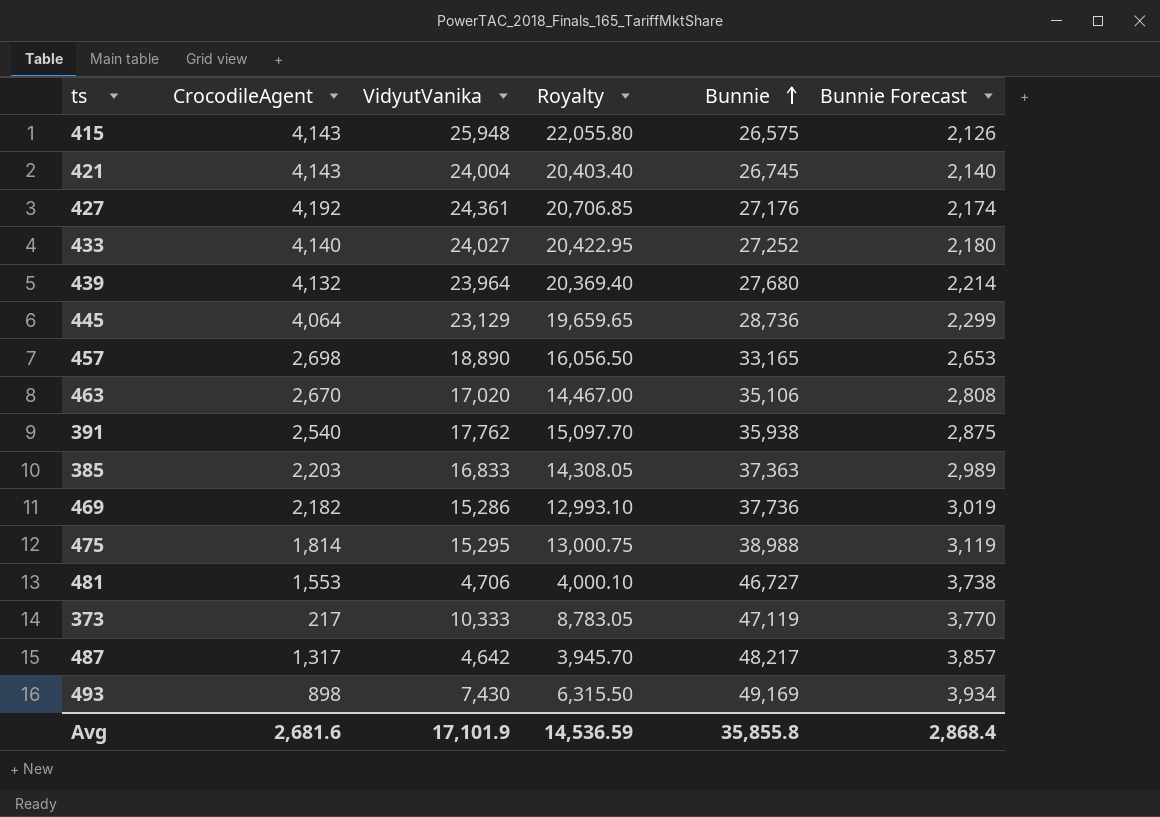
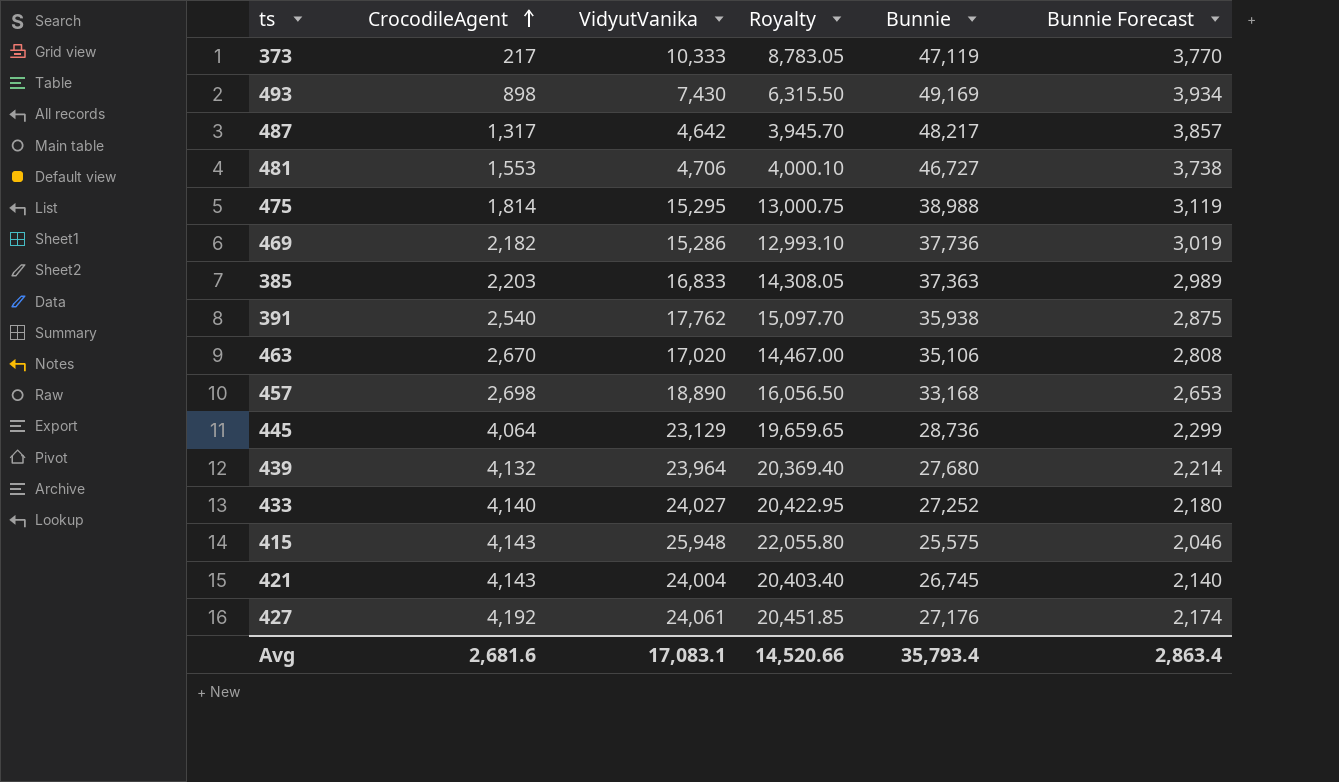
row order: Bunnie ascending -> CrocodileAgent ascending
457 | Bunnie: 33,165 -> 33,168
415 | Bunnie: 26,575 -> 25,575
415 | Bunnie Forecast: 2,126 -> 2,046
427 | VidyutVanika: 24,361 -> 24,061
427 | Royalty: 20,706.85 -> 20,451.85
Avg | VidyutVanika: 17,101.9 -> 17,083.1
Avg | Royalty: 14,536.59 -> 14,520.66
Avg | Bunnie: 35,855.8 -> 35,793.4
Avg | Bunnie Forecast: 2,868.4 -> 2,863.4

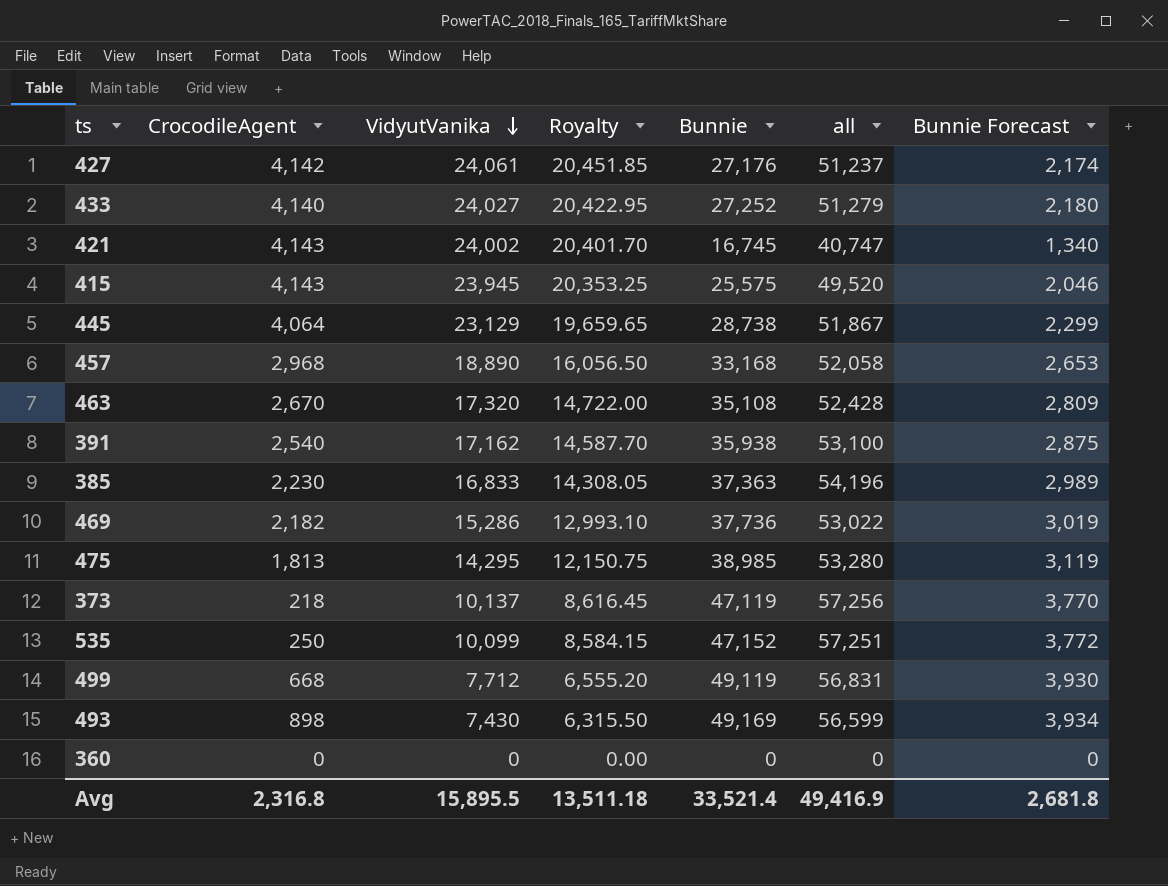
row order: CrocodileAgent ascending -> VidyutVanika descending
column all | formula: none -> [VidyutVanika] + [Bunnie]
row 487: 1,317 | 4,642 | 3,945.70 | 48,217 | 3,857 -> none
row 481: 1,553 | 4,706 | 4,000.10 | 46,727 | 3,738 -> none
row 439: 4,132 | 23,964 | 20,369.40 | 27,680 | 2,214 -> none
427 | CrocodileAgent: 4,192 -> 4,142
421 | VidyutVanika: 24,004 -> 24,002
421 | Royalty: 20,403.40 -> 20,401.70
421 | Bunnie: 26,745 -> 16,745
421 | Bunnie Forecast: 2,140 -> 1,340
415 | VidyutVanika: 25,948 -> 23,945
415 | Royalty: 22,055.80 -> 20,353.25
445 | Bunnie: 28,736 -> 28,738
457 | CrocodileAgent: 2,698 -> 2,968
463 | VidyutVanika: 17,020 -> 17,320
463 | Royalty: 14,467.00 -> 14,722.00
463 | Bunnie: 35,106 -> 35,108
463 | Bunnie Forecast: 2,808 -> 2,809
391 | VidyutVanika: 17,762 -> 17,162
391 | Royalty: 15,097.70 -> 14,587.70
385 | CrocodileAgent: 2,203 -> 2,230
475 | CrocodileAgent: 1,814 -> 1,813
475 | VidyutVanika: 15,295 -> 14,295
475 | Royalty: 13,000.75 -> 12,150.75
475 | Bunnie: 38,988 -> 38,985
373 | CrocodileAgent: 217 -> 218
373 | VidyutVanika: 10,333 -> 10,137
373 | Royalty: 8,783.05 -> 8,616.45
row 535: none -> 250 | 10,099 | 8,584.15 | 47,152 | 57,251 | 3,772
row 499: none -> 668 | 7,712 | 6,555.20 | 49,119 | 56,831 | 3,930
row 360: none -> 0 | 0 | 0.00 | 0 | 0 | 0
Avg | CrocodileAgent: 2,681.6 -> 2,316.8
Avg | VidyutVanika: 17,083.1 -> 15,895.5
Avg | Royalty: 14,520.66 -> 13,511.18
Avg | Bunnie: 35,793.4 -> 33,521.4
Avg | Bunnie Forecast: 2,863.4 -> 2,681.8

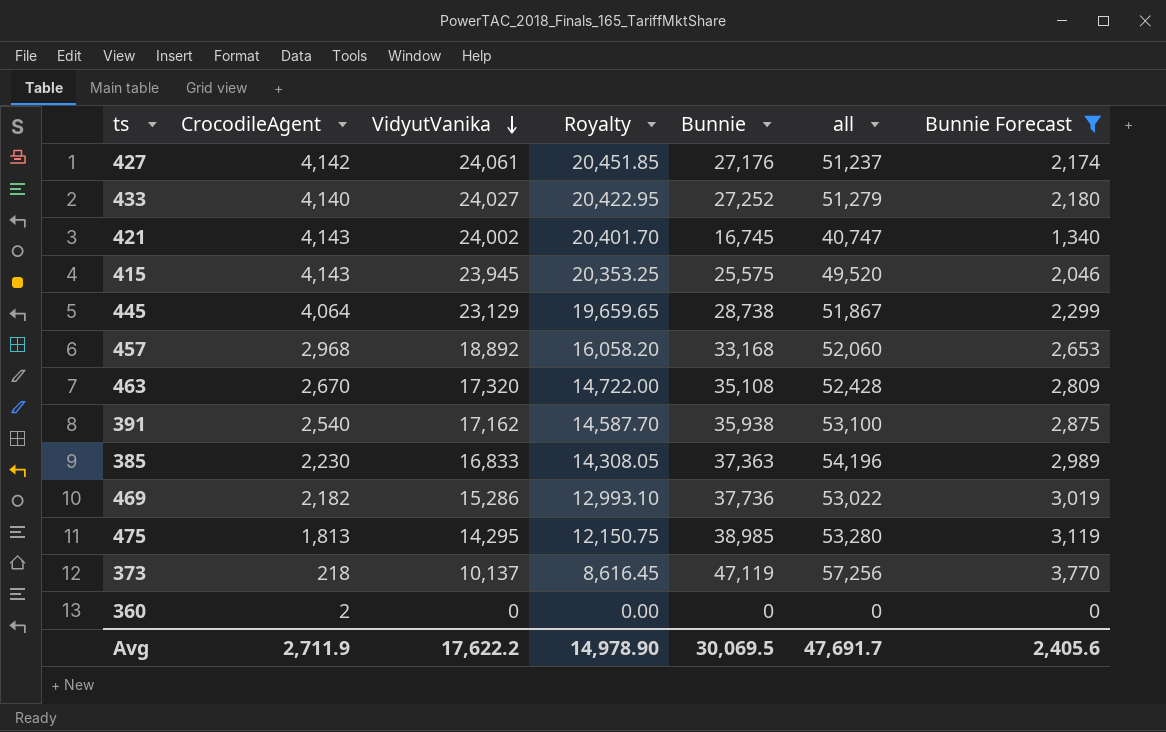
filter: none -> Bunnie Forecast <= 3,770
457 | VidyutVanika: 18,890 -> 18,892
457 | Royalty: 16,056.50 -> 16,058.20
457 | all: 52,058 -> 52,060
360 | CrocodileAgent: 0 -> 2
Avg | CrocodileAgent: 2,316.8 -> 2,711.9
Avg | VidyutVanika: 15,895.5 -> 17,622.2
Avg | Royalty: 13,511.18 -> 14,978.90
Avg | Bunnie: 33,521.4 -> 30,069.5
Avg | all: 49,416.9 -> 47,691.7
Avg | Bunnie Forecast: 2,681.8 -> 2,405.6

